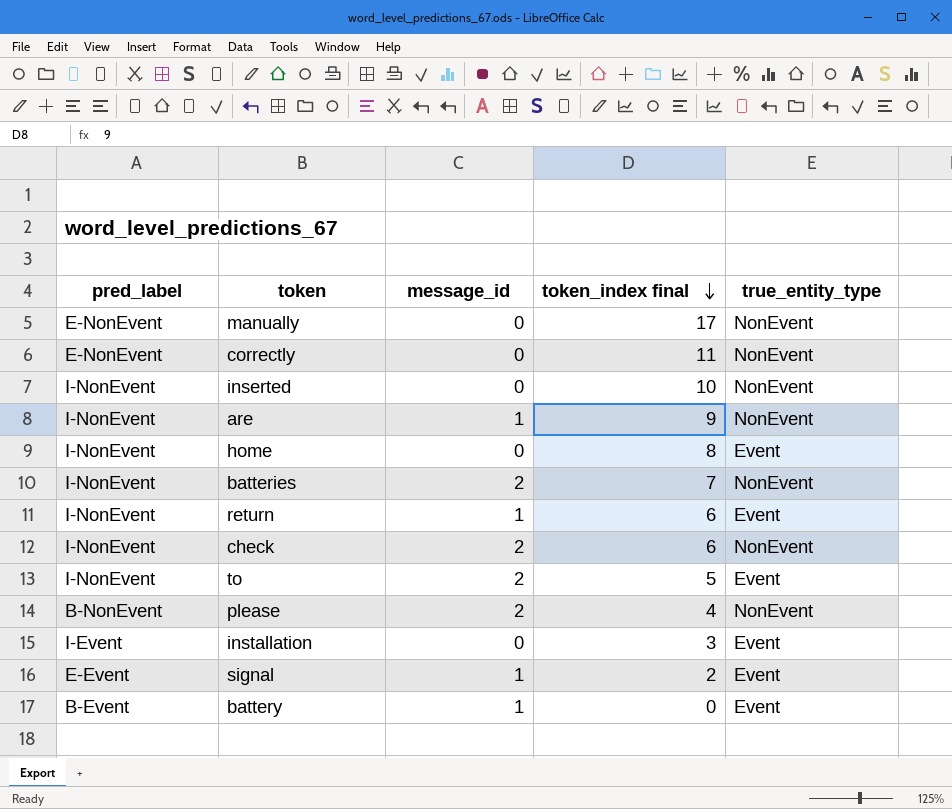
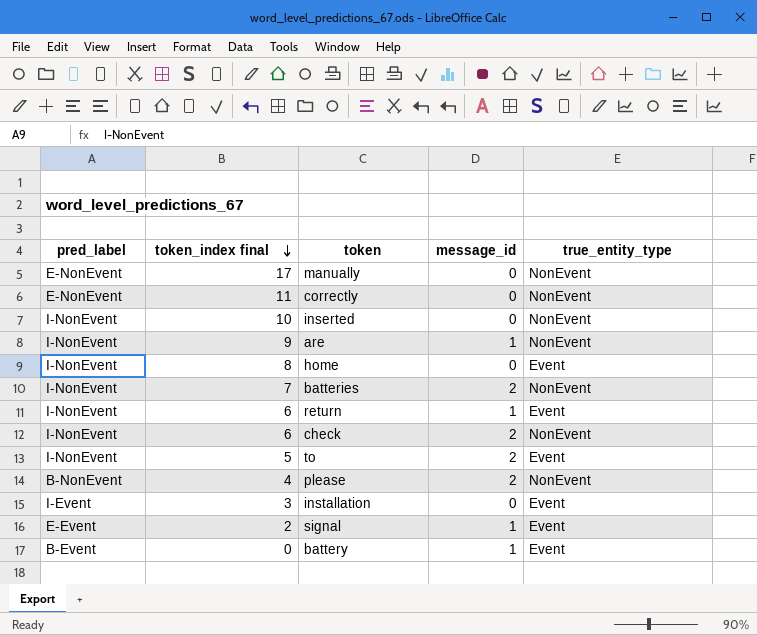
column token_index final | position: 4 -> 2

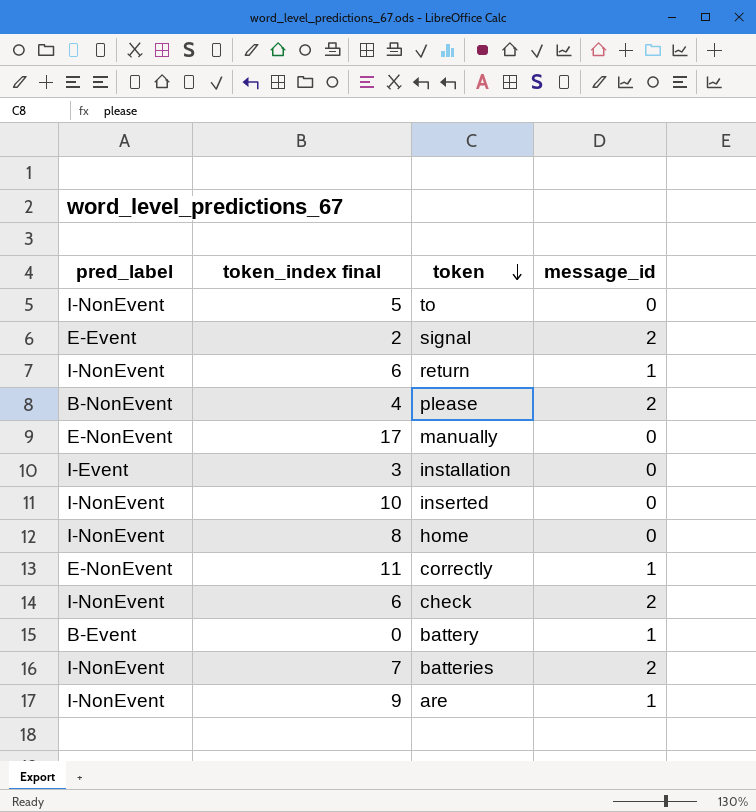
row order: token_index final descending -> token descending
column true_entity_type | position: 5 -> none
to | message_id: 2 -> 0
signal | message_id: 1 -> 2
correctly | message_id: 0 -> 1

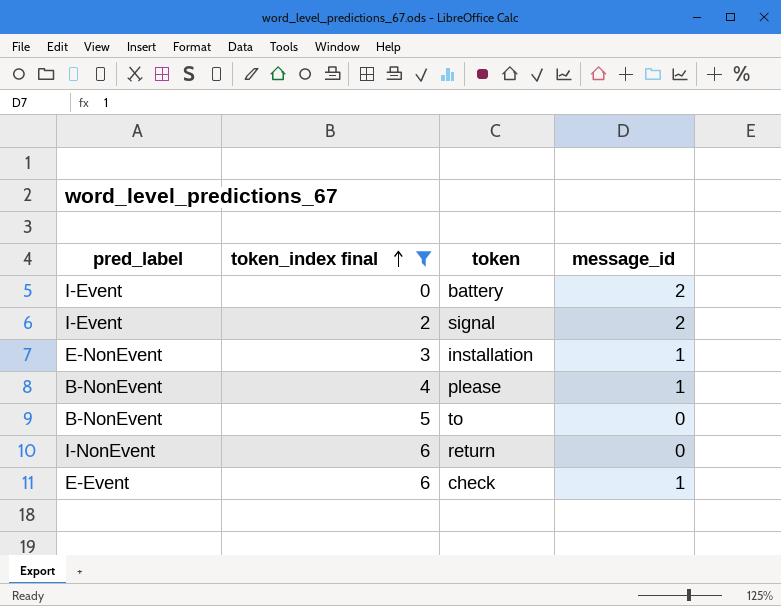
filter: none -> token_index final <= 6
row order: token descending -> token_index final ascending
battery | pred_label: B-Event -> I-Event
battery | message_id: 1 -> 2
signal | pred_label: E-Event -> I-Event
installation | pred_label: I-Event -> E-NonEvent
installation | message_id: 0 -> 1
please | message_id: 2 -> 1
to | pred_label: I-NonEvent -> B-NonEvent
return | message_id: 1 -> 0
check | pred_label: I-NonEvent -> E-Event
check | message_id: 2 -> 1

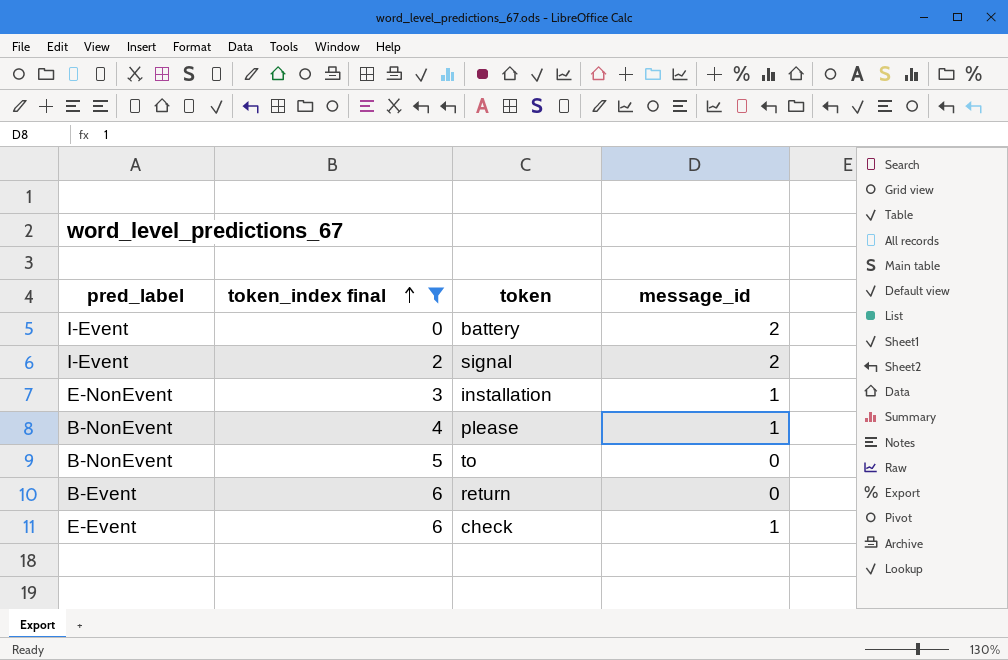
return | pred_label: I-NonEvent -> B-Event

